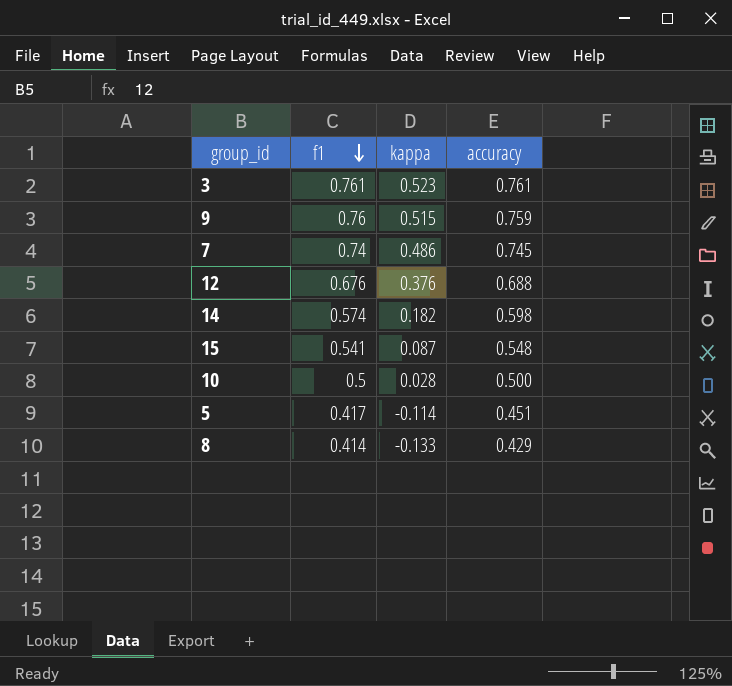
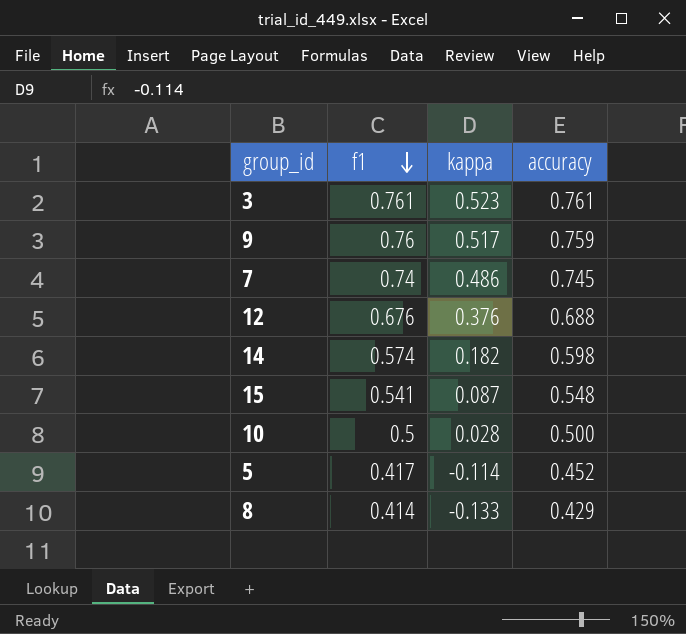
9 | kappa: 0.515 -> 0.517
5 | accuracy: 0.451 -> 0.452

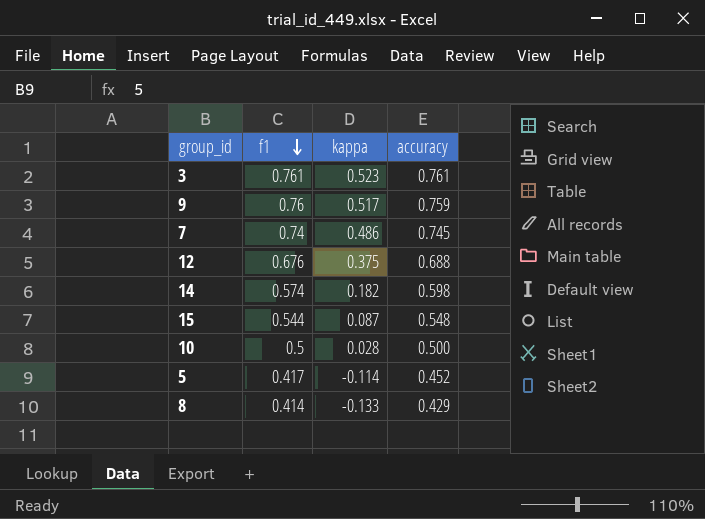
12 | kappa: 0.376 -> 0.375
15 | f1: 0.541 -> 0.544

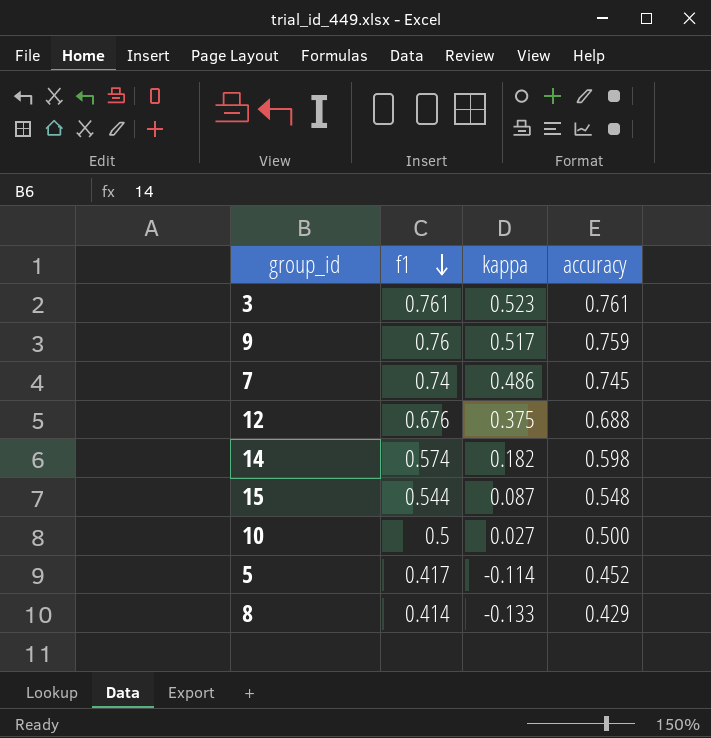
10 | kappa: 0.028 -> 0.027

